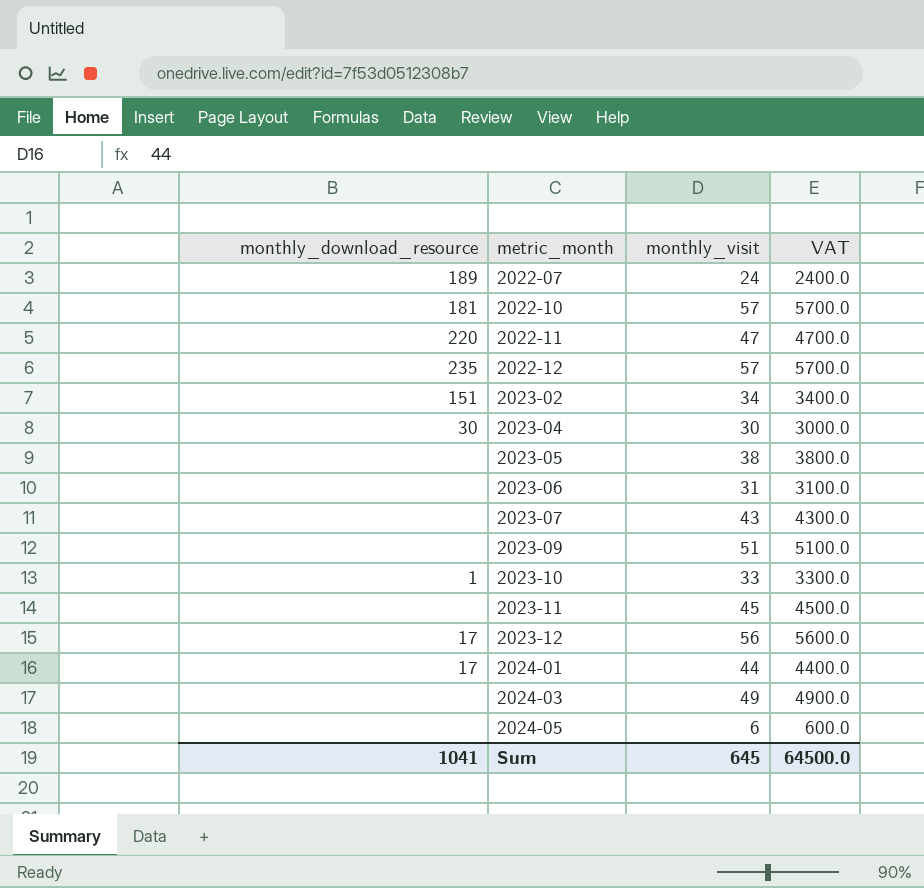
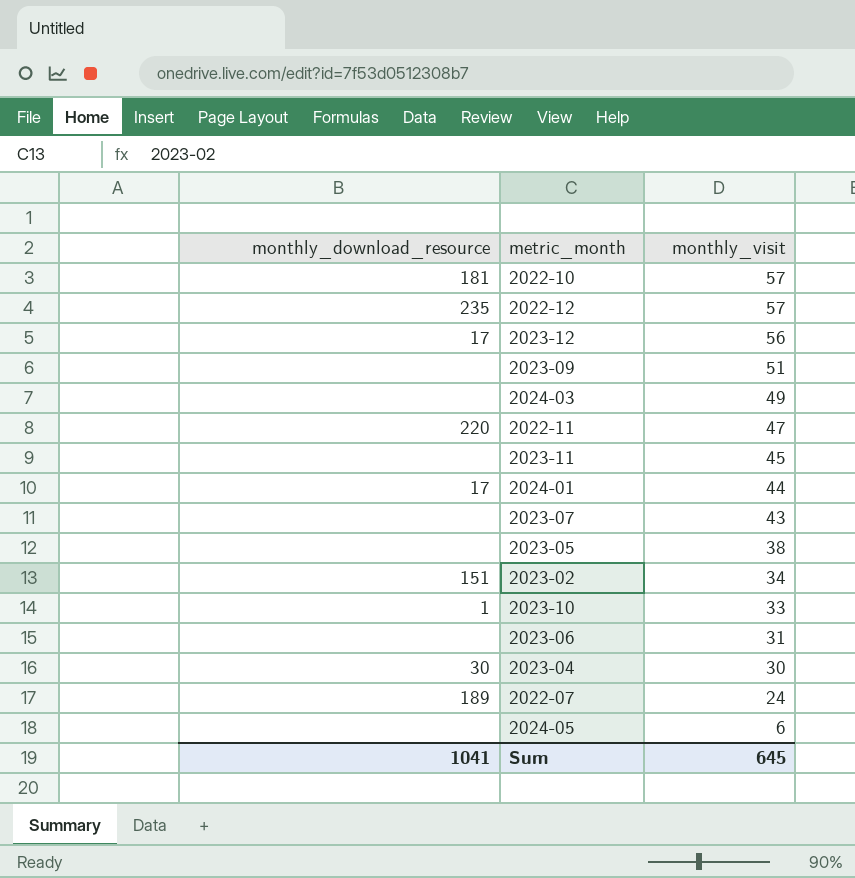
row order: metric_month ascending -> monthly_visit descending
column VAT | formula: [monthly_visit] * 100 -> none

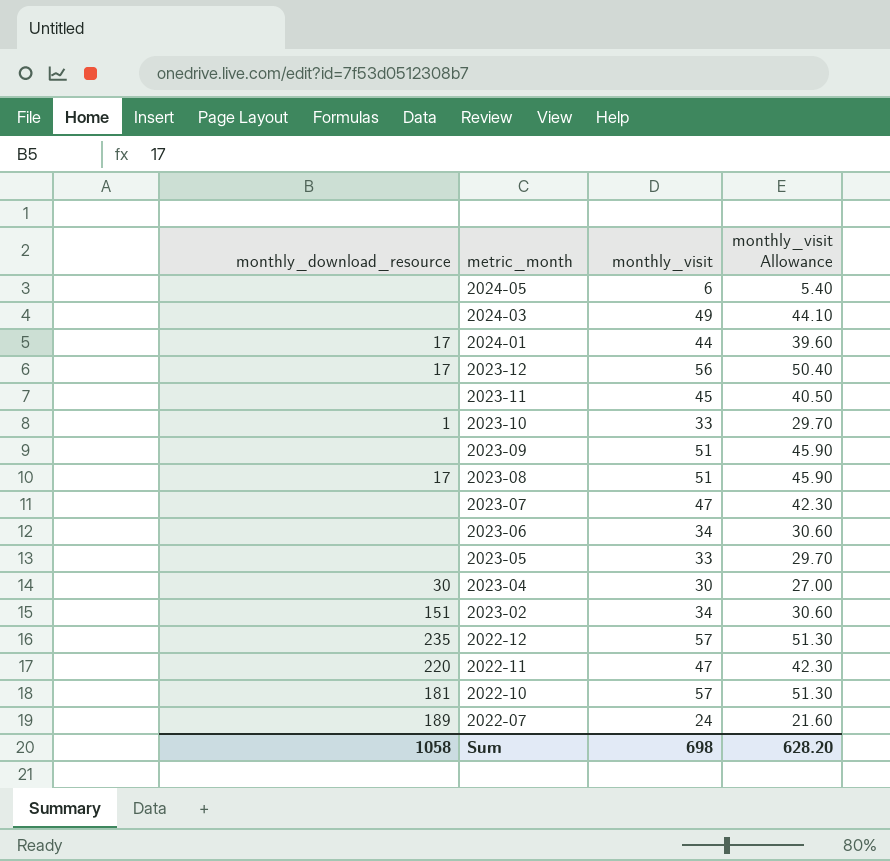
row order: monthly_visit descending -> metric_month descending
column monthly_visit Allowance | formula: none -> [monthly_visit] * 0.9
row 2023-08: none -> 17 | 51 | 45.90
2023-07 | monthly_visit: 43 -> 47
2023-06 | monthly_visit: 31 -> 34
2023-05 | monthly_visit: 38 -> 33
Sum | monthly_download_resource: 1041 -> 1058
Sum | monthly_visit: 645 -> 698

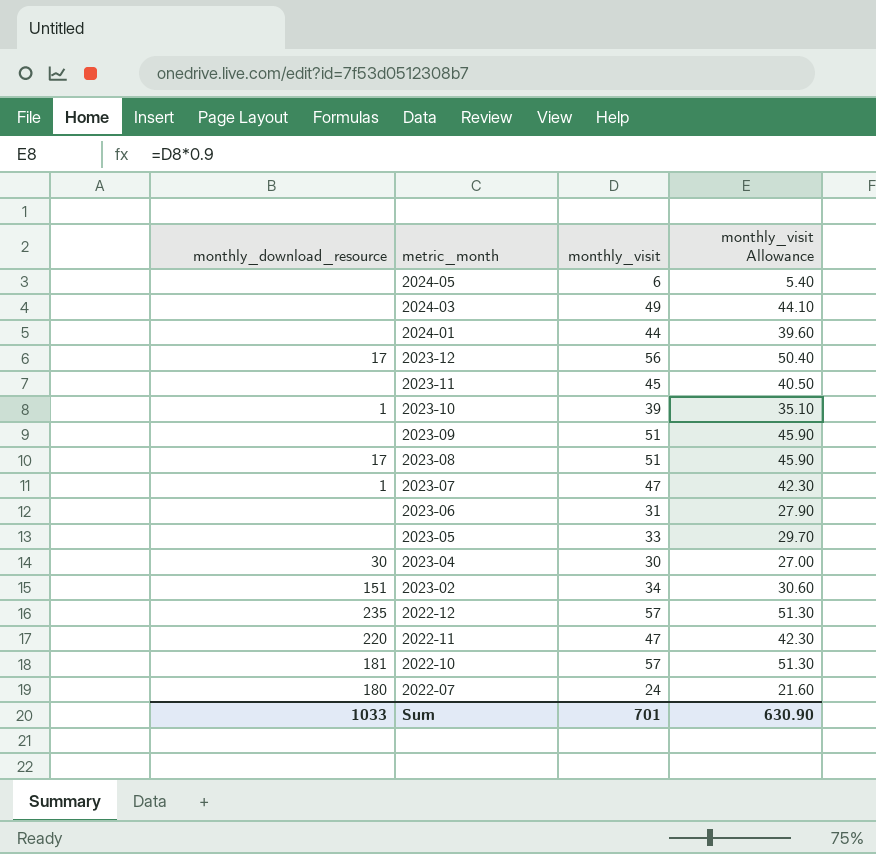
2024-01 | monthly_download_resource: 17 -> none
2023-10 | monthly_visit: 33 -> 39
2023-10 | monthly_visit Allowance: 29.70 -> 35.10
2023-07 | monthly_download_resource: none -> 1
2023-06 | monthly_visit: 34 -> 31
2023-06 | monthly_visit Allowance: 30.60 -> 27.90
2022-07 | monthly_download_resource: 189 -> 180
Sum | monthly_download_resource: 1058 -> 1033
Sum | monthly_visit: 698 -> 701
Sum | monthly_visit Allowance: 628.20 -> 630.90

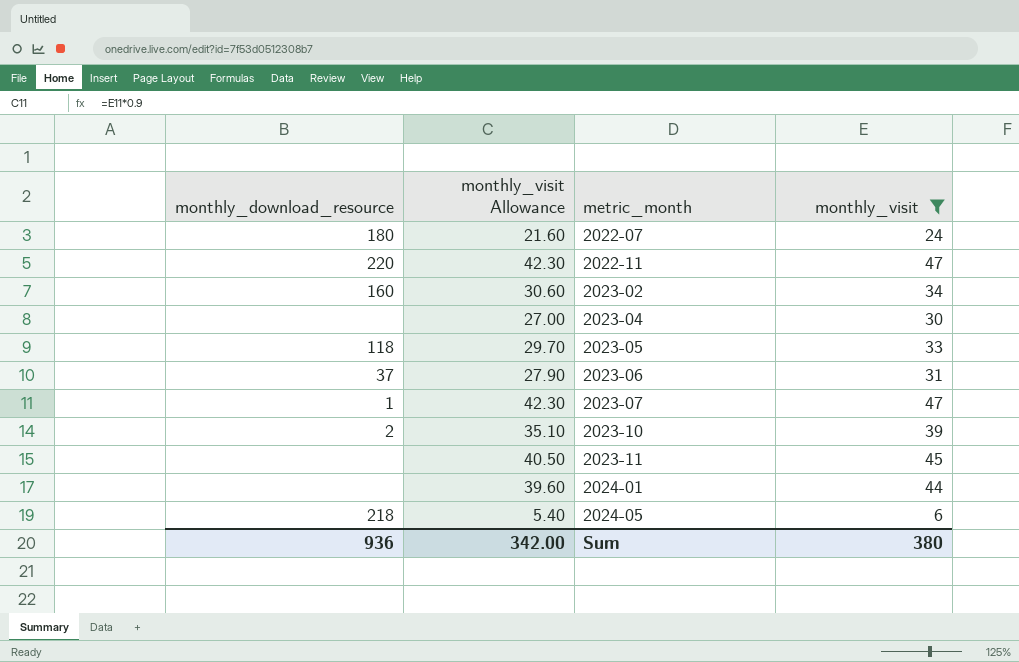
filter: none -> monthly_visit <= 47
row order: metric_month descending -> metric_month ascending
column monthly_visit Allowance | position: 4 -> 2
2023-02 | monthly_download_resource: 151 -> 160
2023-04 | monthly_download_resource: 30 -> none
2023-05 | monthly_download_resource: none -> 118
2023-06 | monthly_download_resource: none -> 37
2023-10 | monthly_download_resource: 1 -> 2
2024-05 | monthly_download_resource: none -> 218
Sum | monthly_download_resource: 1033 -> 936
Sum | monthly_visit Allowance: 630.90 -> 342.00
Sum | monthly_visit: 701 -> 380

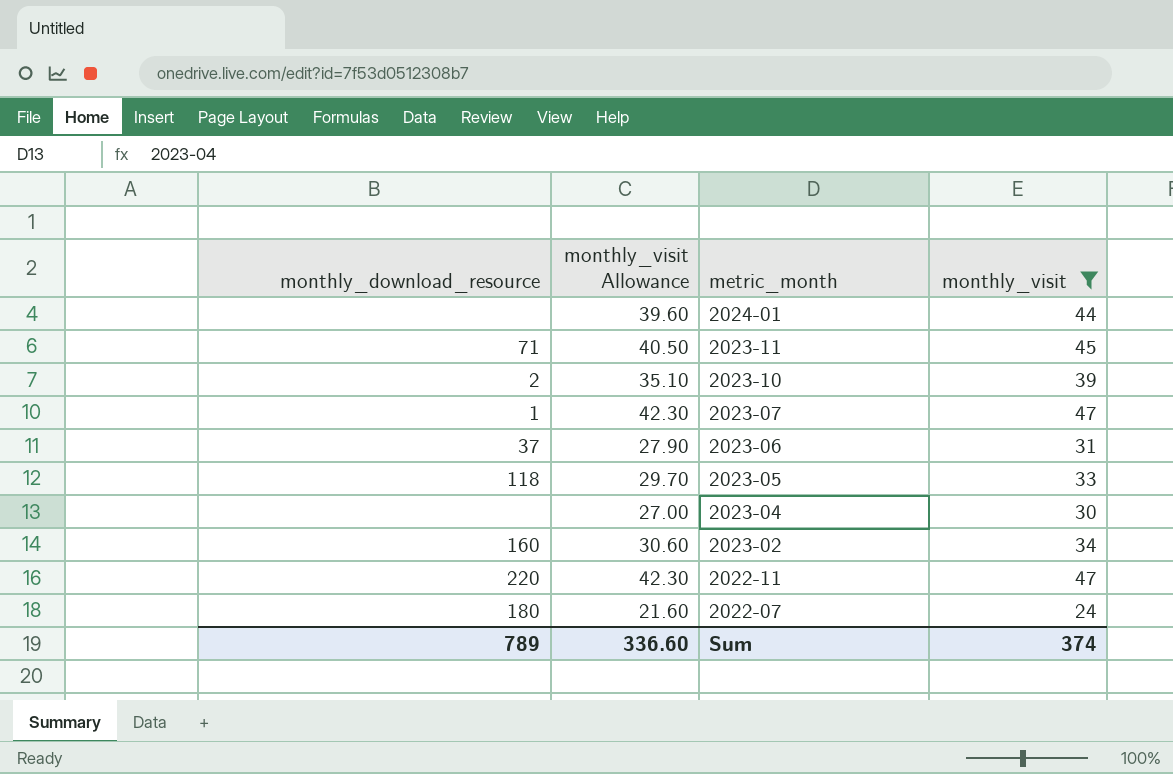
row order: metric_month ascending -> metric_month descending
row 2024-05: 218 | 5.40 | 6 -> none
2023-11 | monthly_download_resource: none -> 71
Sum | monthly_download_resource: 936 -> 789
Sum | monthly_visit Allowance: 342.00 -> 336.60
Sum | monthly_visit: 380 -> 374

